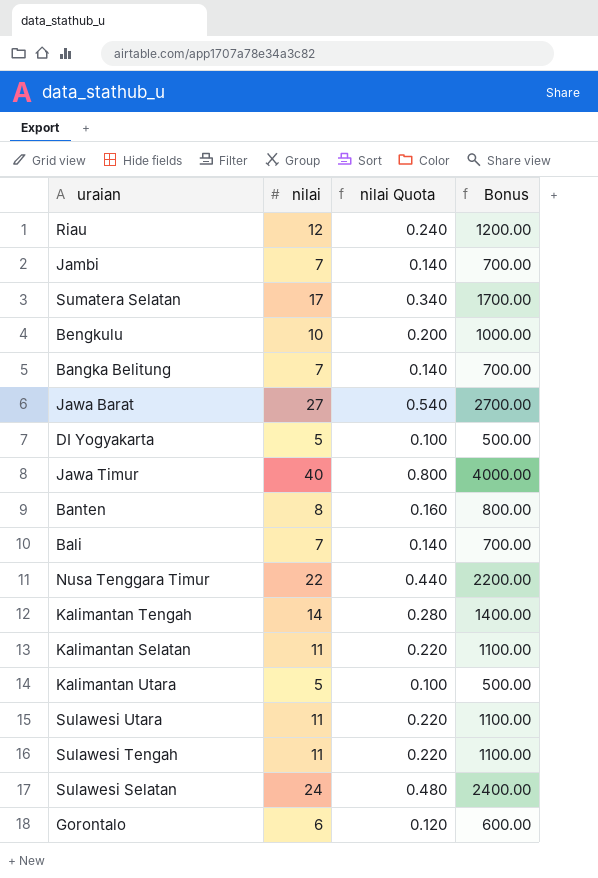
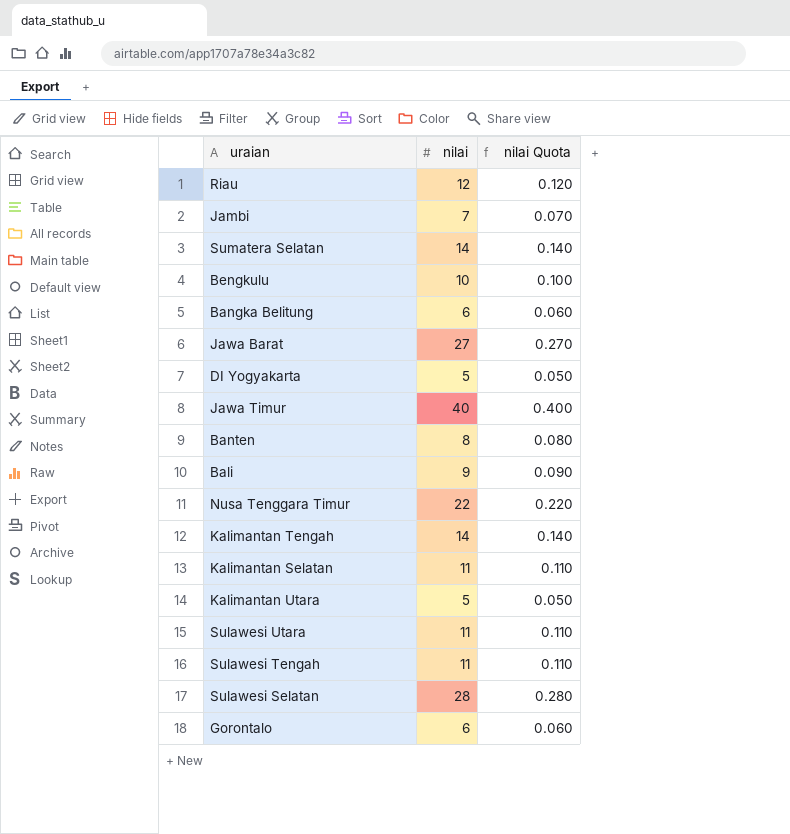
column Bonus | formula: [nilai] * 100 -> none
column nilai Quota | formula: [nilai] * 0.02 -> [nilai] * 0.01
Sumatera Selatan | nilai: 17 -> 14
Bangka Belitung | nilai: 7 -> 6
Bali | nilai: 7 -> 9
Sulawesi Selatan | nilai: 24 -> 28

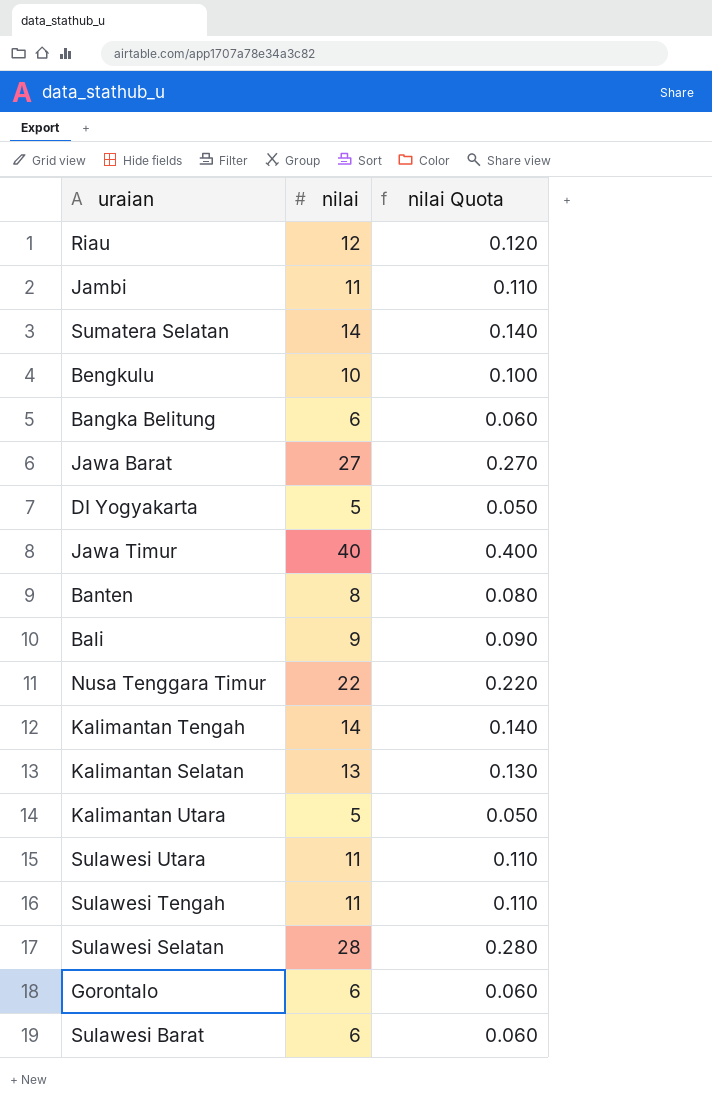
Jambi | nilai: 7 -> 11
Jambi | nilai Quota: 0.070 -> 0.110
Kalimantan Selatan | nilai: 11 -> 13
Kalimantan Selatan | nilai Quota: 0.110 -> 0.130
row Sulawesi Barat: none -> 6 | 0.060

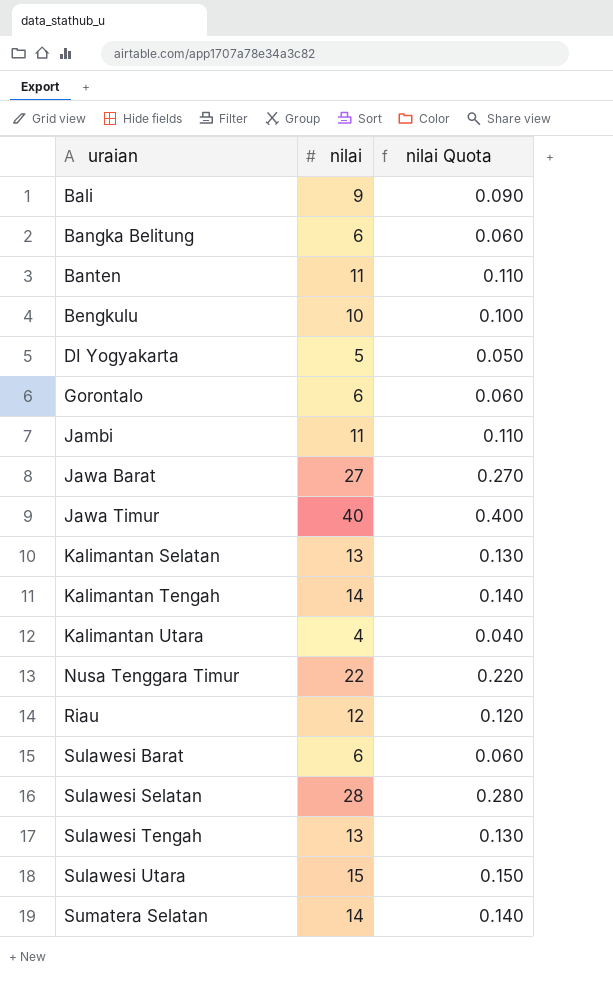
row order: none -> uraian ascending
Banten | nilai: 8 -> 11
Banten | nilai Quota: 0.080 -> 0.110
Kalimantan Utara | nilai: 5 -> 4
Kalimantan Utara | nilai Quota: 0.050 -> 0.040
Sulawesi Tengah | nilai: 11 -> 13
Sulawesi Tengah | nilai Quota: 0.110 -> 0.130
Sulawesi Utara | nilai: 11 -> 15
Sulawesi Utara | nilai Quota: 0.110 -> 0.150

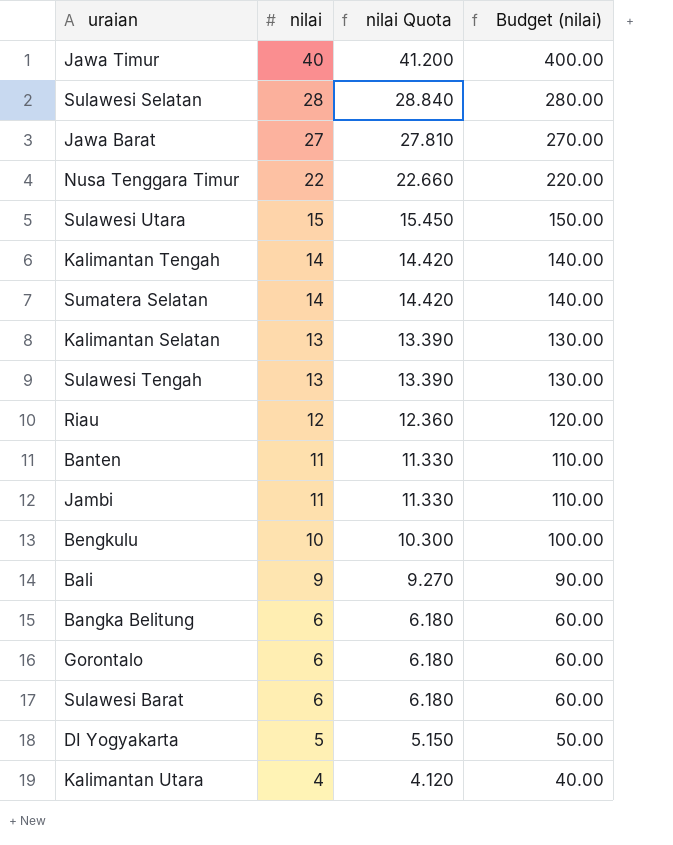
row order: uraian ascending -> nilai descending
column nilai Quota | formula: [nilai] * 0.01 -> [nilai] * 1.03
column Budget (nilai) | formula: none -> [nilai] * 10

